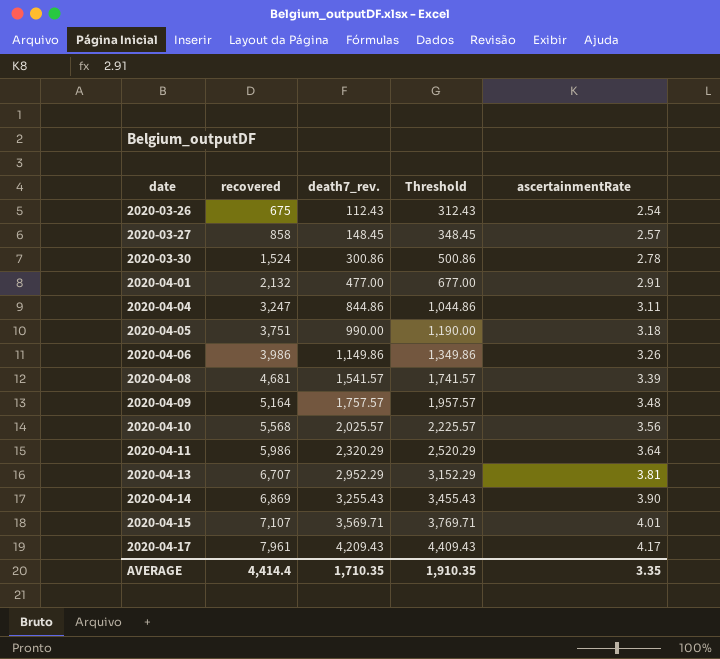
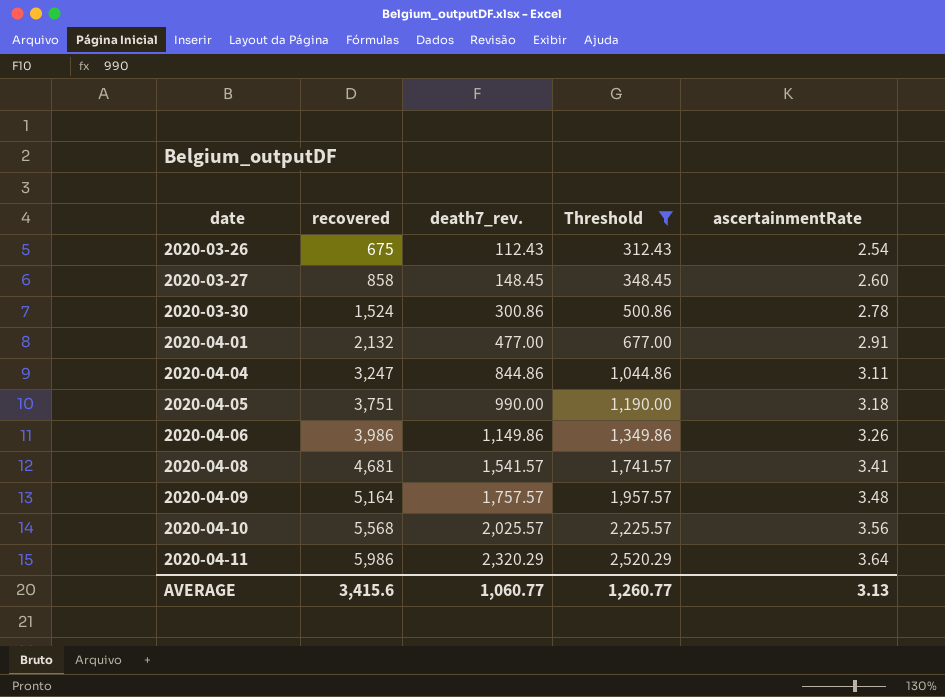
filter: none -> Threshold <= 2,520.29
2020-03-27 | ascertainmentRate: 2.57 -> 2.60
2020-04-08 | ascertainmentRate: 3.39 -> 3.41
AVERAGE | recovered: 4,414.4 -> 3,415.6
AVERAGE | death7_rev.: 1,710.35 -> 1,060.77
AVERAGE | Threshold: 1,910.35 -> 1,260.77
AVERAGE | ascertainmentRate: 3.35 -> 3.13

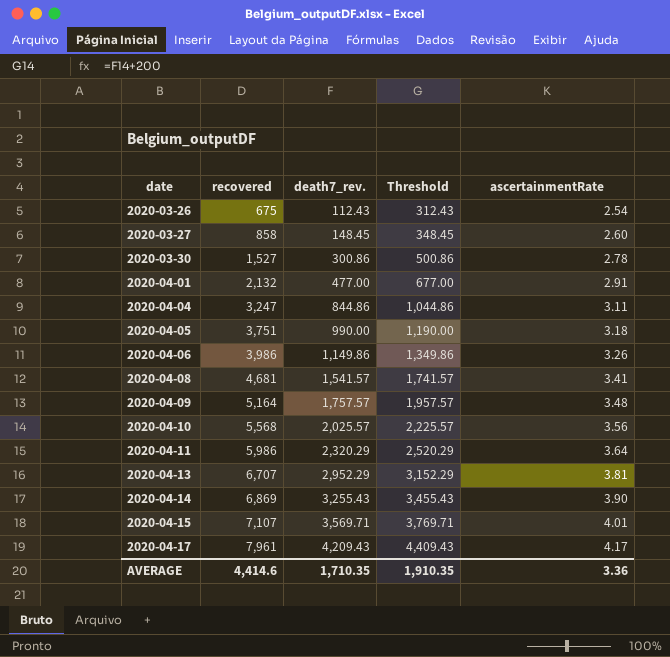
filter: Threshold <= 2,520.29 -> none
2020-03-30 | recovered: 1,524 -> 1,527
AVERAGE | recovered: 3,415.6 -> 4,414.6
AVERAGE | death7_rev.: 1,060.77 -> 1,710.35
AVERAGE | Threshold: 1,260.77 -> 1,910.35
AVERAGE | ascertainmentRate: 3.13 -> 3.36

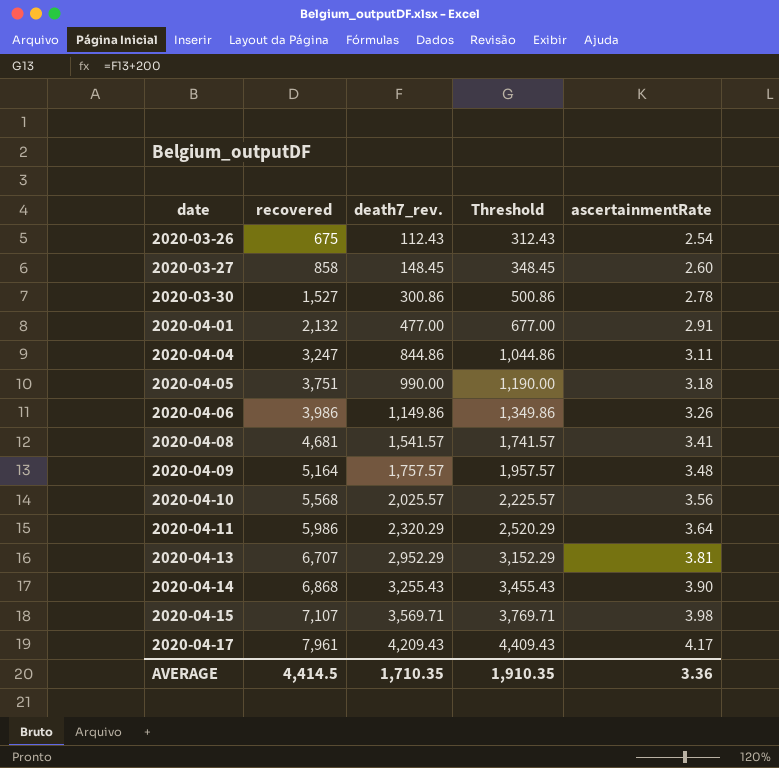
2020-04-14 | recovered: 6,869 -> 6,868
2020-04-15 | ascertainmentRate: 4.01 -> 3.98
AVERAGE | recovered: 4,414.6 -> 4,414.5

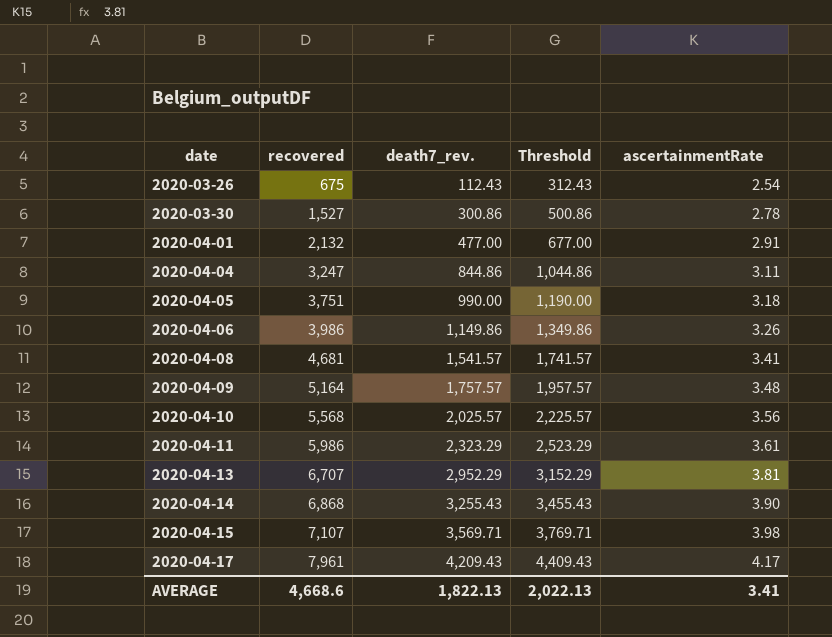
row 2020-03-27: 858 | 148.45 | 348.45 | 2.60 -> none
2020-04-11 | death7_rev.: 2,320.29 -> 2,323.29
2020-04-11 | Threshold: 2,520.29 -> 2,523.29
2020-04-11 | ascertainmentRate: 3.64 -> 3.61
AVERAGE | recovered: 4,414.5 -> 4,668.6
AVERAGE | death7_rev.: 1,710.35 -> 1,822.13
AVERAGE | Threshold: 1,910.35 -> 2,022.13
AVERAGE | ascertainmentRate: 3.36 -> 3.41

